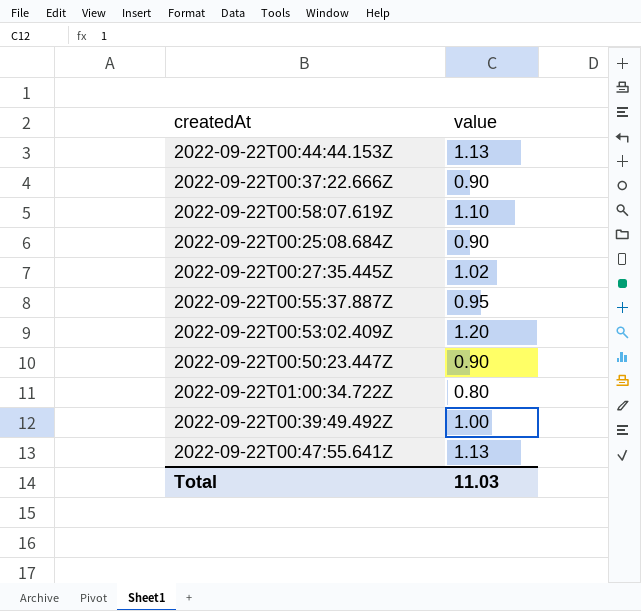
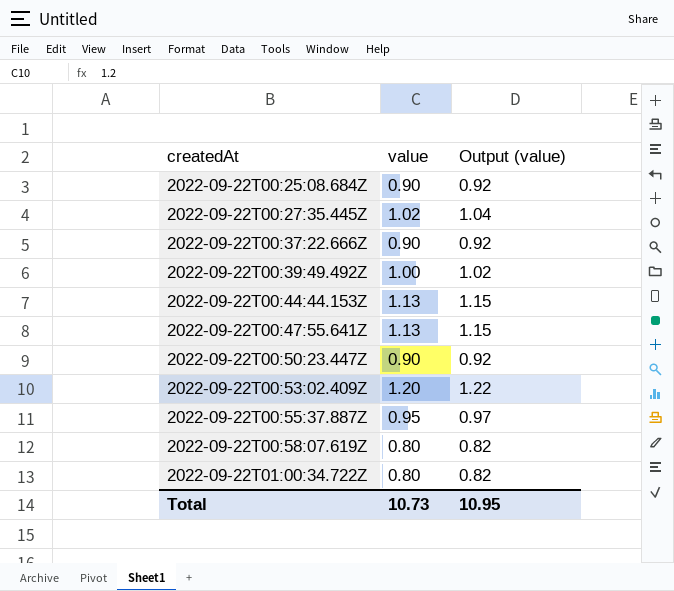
row order: none -> createdAt ascending
column Output (value) | formula: none -> [value] * 1.02
2022-09-22T00:58:07.619Z | value: 1.10 -> 0.80
Total | value: 11.03 -> 10.73

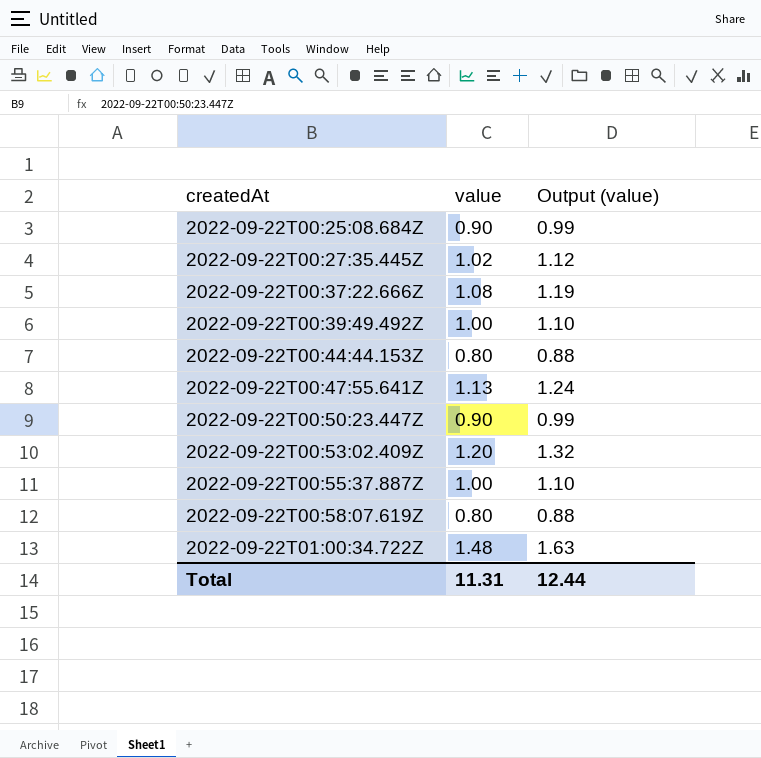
column Output (value) | formula: [value] * 1.02 -> [value] * 1.1
2022-09-22T00:37:22.666Z | value: 0.90 -> 1.08
2022-09-22T00:44:44.153Z | value: 1.13 -> 0.80
2022-09-22T00:55:37.887Z | value: 0.95 -> 1.00
2022-09-22T01:00:34.722Z | value: 0.80 -> 1.48
Total | value: 10.73 -> 11.31
Total | Output (value): 10.95 -> 12.44

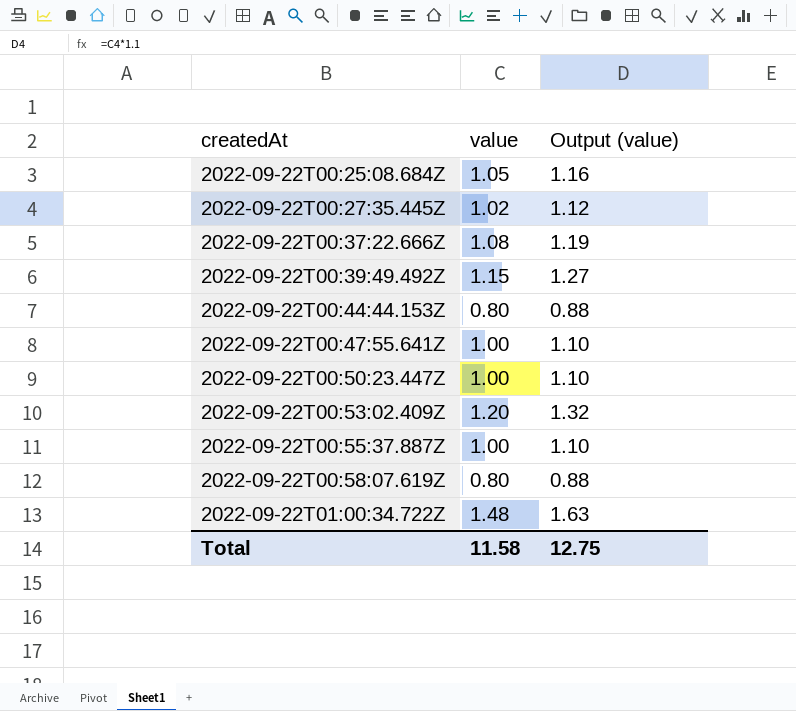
2022-09-22T00:25:08.684Z | value: 0.90 -> 1.05
2022-09-22T00:25:08.684Z | Output (value): 0.99 -> 1.16
2022-09-22T00:39:49.492Z | value: 1.00 -> 1.15
2022-09-22T00:39:49.492Z | Output (value): 1.10 -> 1.27
2022-09-22T00:47:55.641Z | value: 1.13 -> 1.00
2022-09-22T00:47:55.641Z | Output (value): 1.24 -> 1.10
2022-09-22T00:50:23.447Z | value: 0.90 -> 1.00
2022-09-22T00:50:23.447Z | Output (value): 0.99 -> 1.10
Total | value: 11.31 -> 11.58
Total | Output (value): 12.44 -> 12.75

